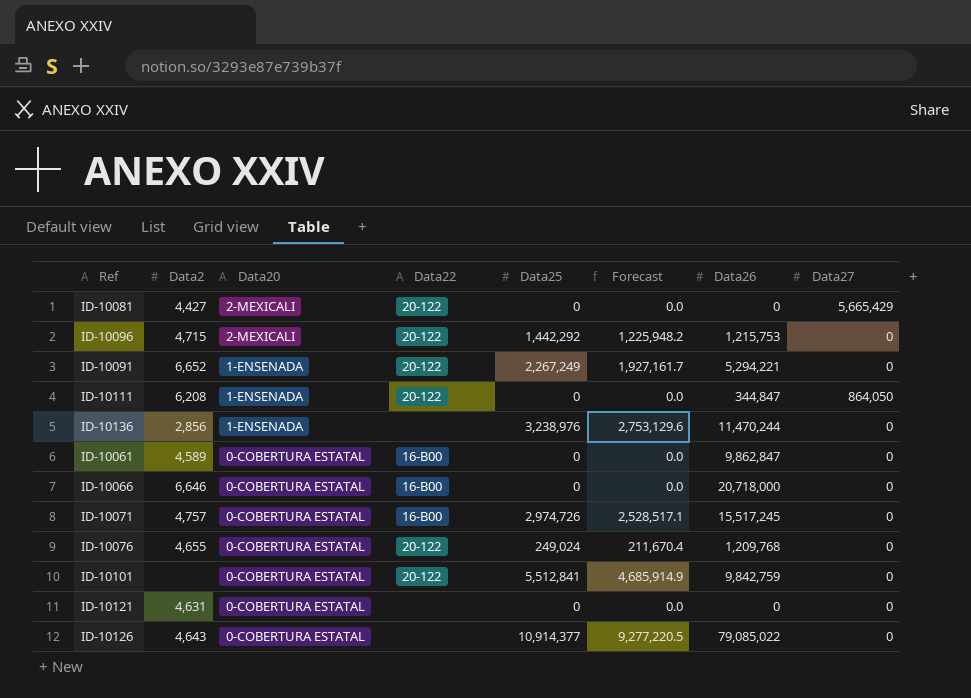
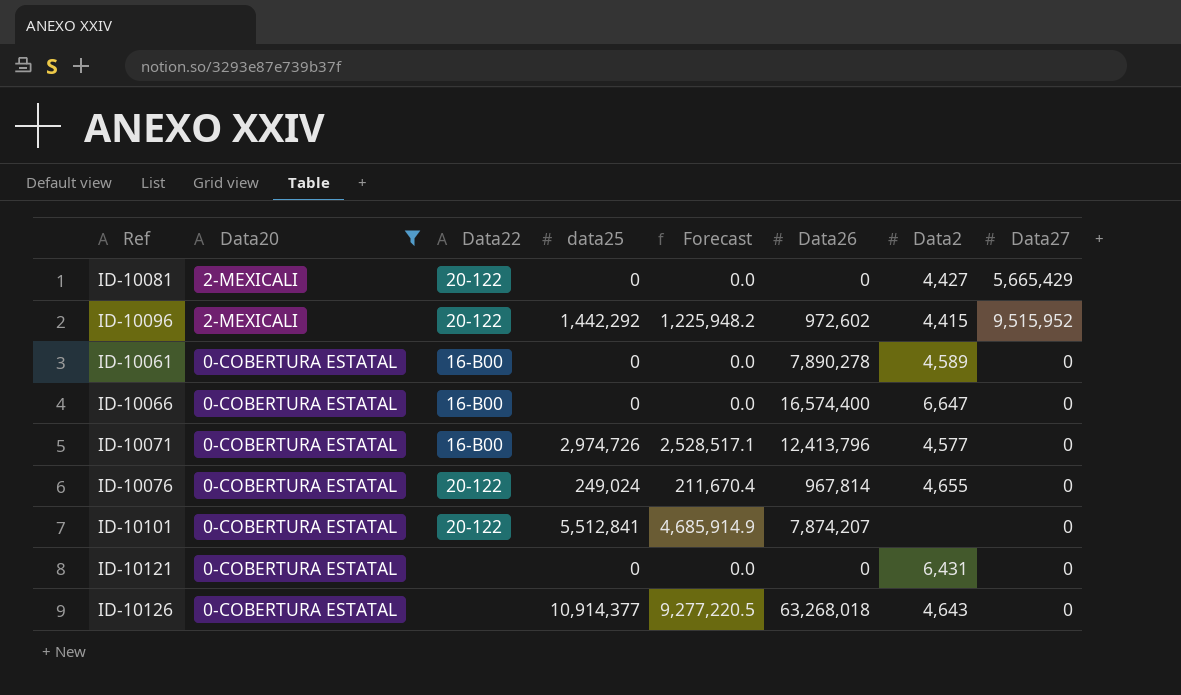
filter: none -> Data20 != 1-ENSENADA
column name: Data25 -> data25
column Data2 | position: 2 -> 7
ID-10096 | Data26: 1,215,753 -> 972,602
ID-10096 | Data2: 4,715 -> 4,415
ID-10096 | Data27: 0 -> 9,515,952
ID-10061 | Data26: 9,862,847 -> 7,890,278
ID-10066 | Data26: 20,718,000 -> 16,574,400
ID-10066 | Data2: 6,646 -> 6,647
ID-10071 | Data26: 15,517,245 -> 12,413,796
ID-10071 | Data2: 4,757 -> 4,577
ID-10076 | Data26: 1,209,768 -> 967,814
ID-10101 | Data26: 9,842,759 -> 7,874,207
ID-10121 | Data2: 4,631 -> 6,431
ID-10126 | Data26: 79,085,022 -> 63,268,018

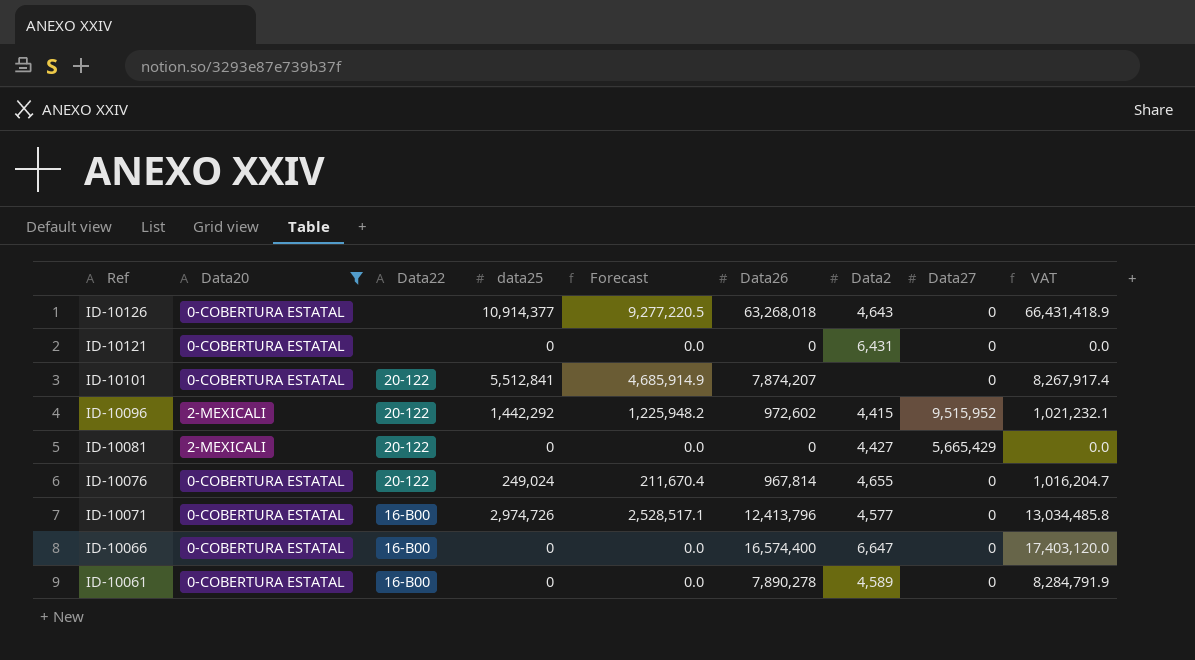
row order: Data20 descending -> Ref descending
column VAT | formula: none -> [Data26] * 1.05

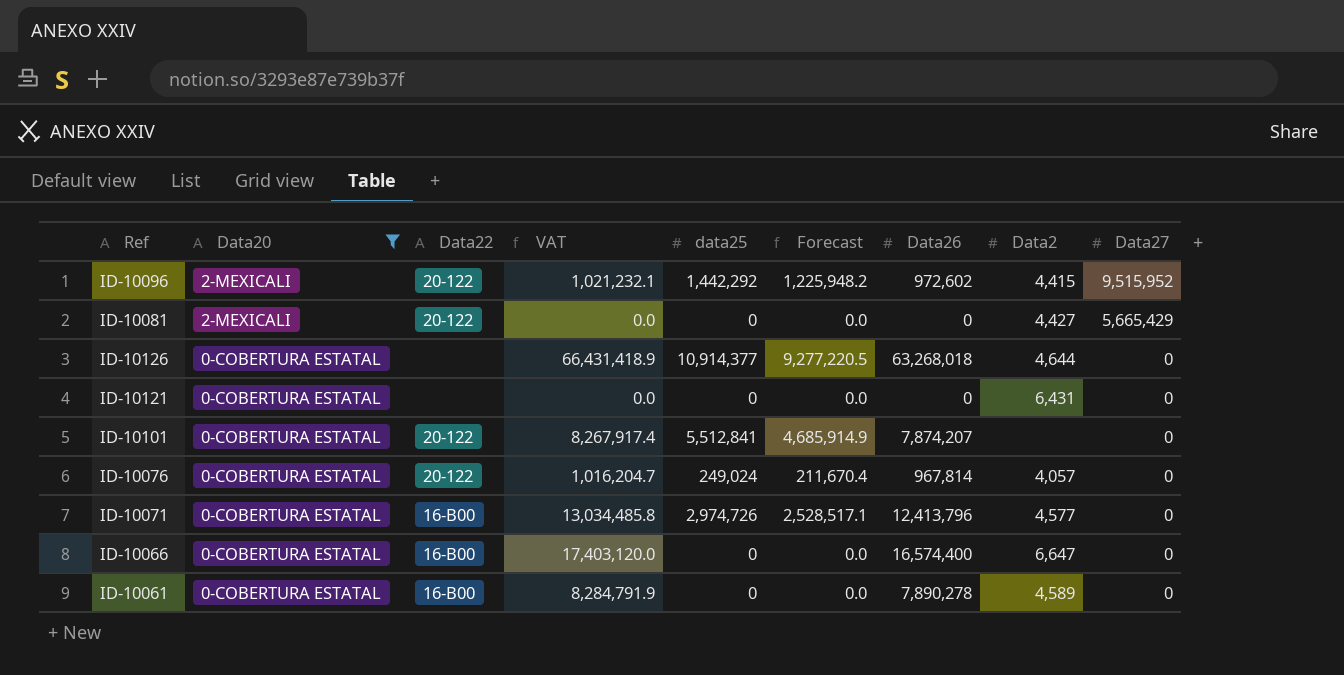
row order: Ref descending -> Data20 descending
column VAT | position: 9 -> 4
ID-10126 | Data2: 4,643 -> 4,644
ID-10076 | Data2: 4,655 -> 4,057

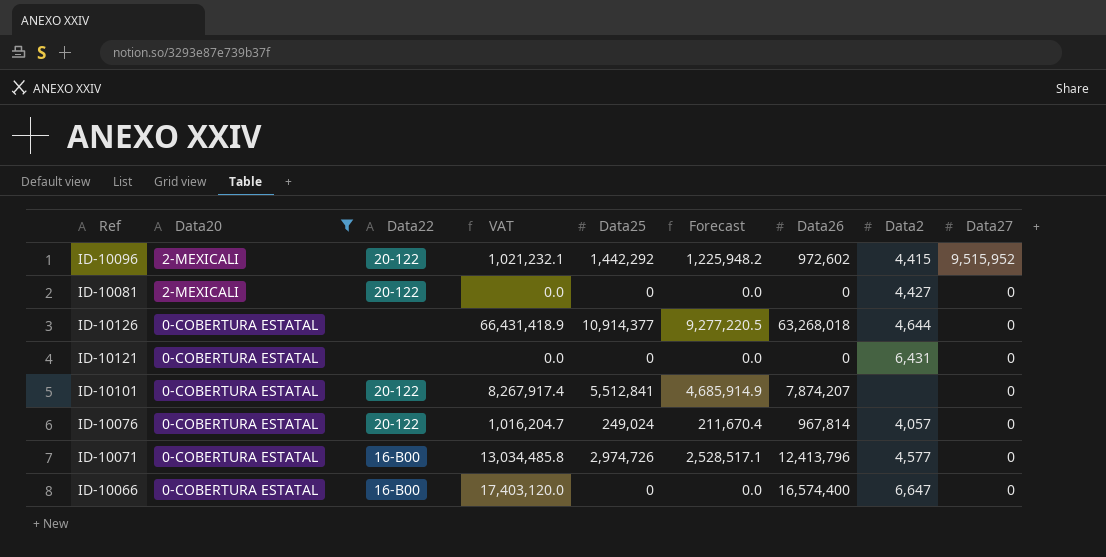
column name: data25 -> Data25
row ID-10061: 0-COBERTURA ESTATAL | 16-B00 | 8,284,791.9 | 0 | 0.0 | 7,890,278 | 4,589 | 0 -> none
ID-10081 | Data27: 5,665,429 -> 0

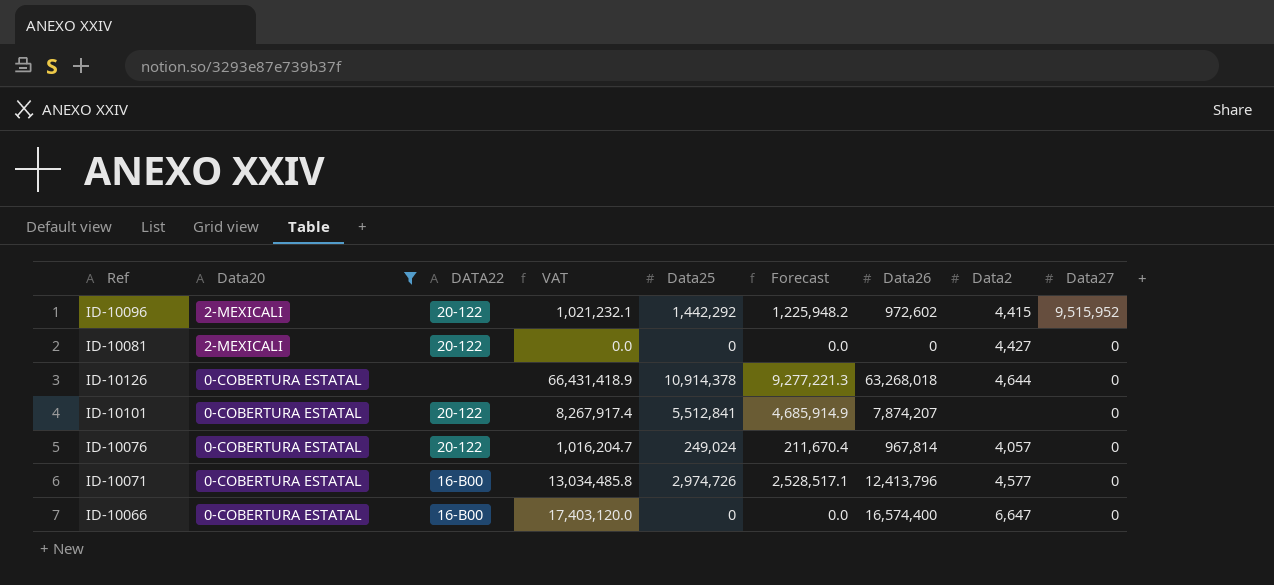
column name: Data22 -> DATA22
row ID-10121: 0-COBERTURA ESTATAL | none | 0.0 | 0 | 0.0 | 0 | 6,431 | 0 -> none
ID-10126 | Data25: 10,914,377 -> 10,914,378
ID-10126 | Forecast: 9,277,220.5 -> 9,277,221.3

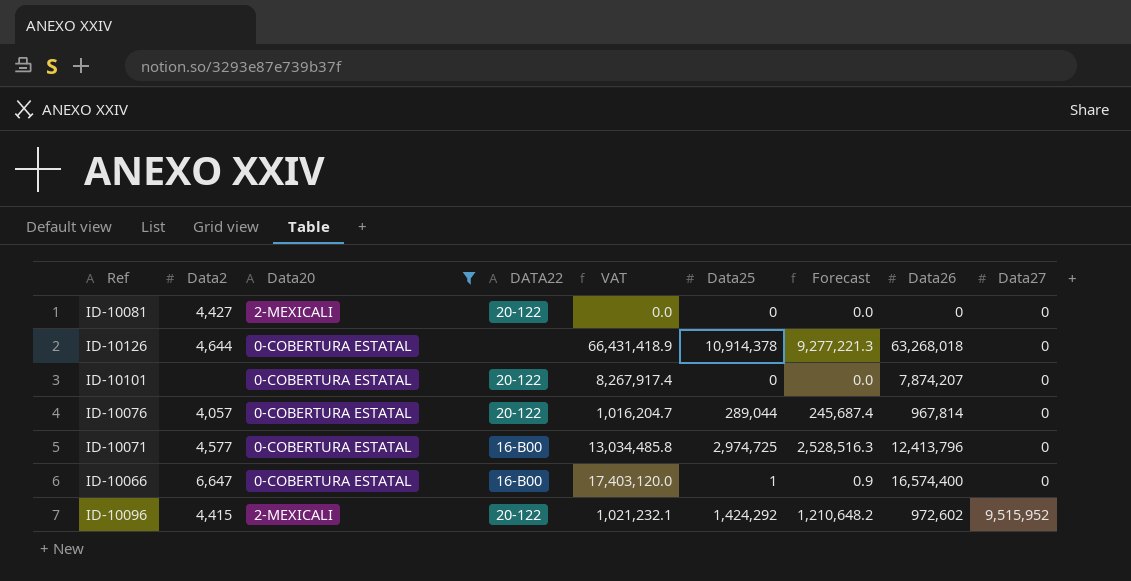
row order: Data20 descending -> Data27 ascending
column Data2 | position: 8 -> 2
ID-10101 | Data25: 5,512,841 -> 0
ID-10101 | Forecast: 4,685,914.9 -> 0.0
ID-10076 | Data25: 249,024 -> 289,044
ID-10076 | Forecast: 211,670.4 -> 245,687.4
ID-10071 | Data25: 2,974,726 -> 2,974,725
ID-10071 | Forecast: 2,528,517.1 -> 2,528,516.3
ID-10066 | Data25: 0 -> 1
ID-10066 | Forecast: 0.0 -> 0.9
ID-10096 | Data25: 1,442,292 -> 1,424,292
ID-10096 | Forecast: 1,225,948.2 -> 1,210,648.2

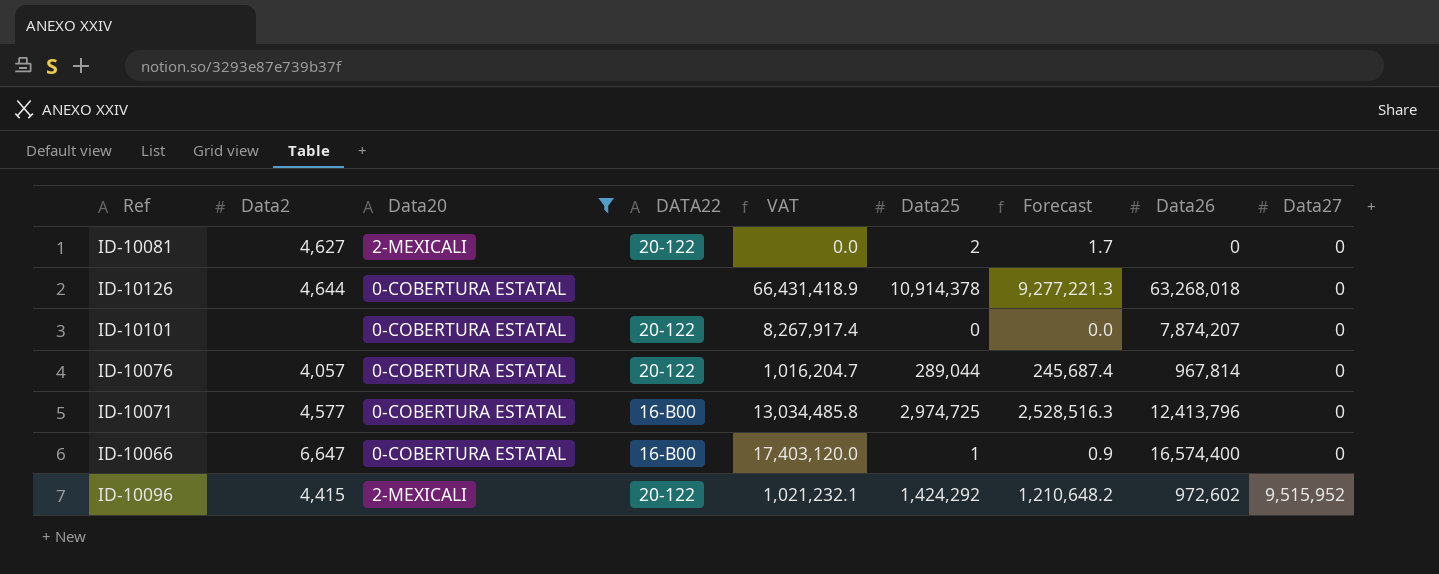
ID-10081 | Data2: 4,427 -> 4,627
ID-10081 | Data25: 0 -> 2
ID-10081 | Forecast: 0.0 -> 1.7

